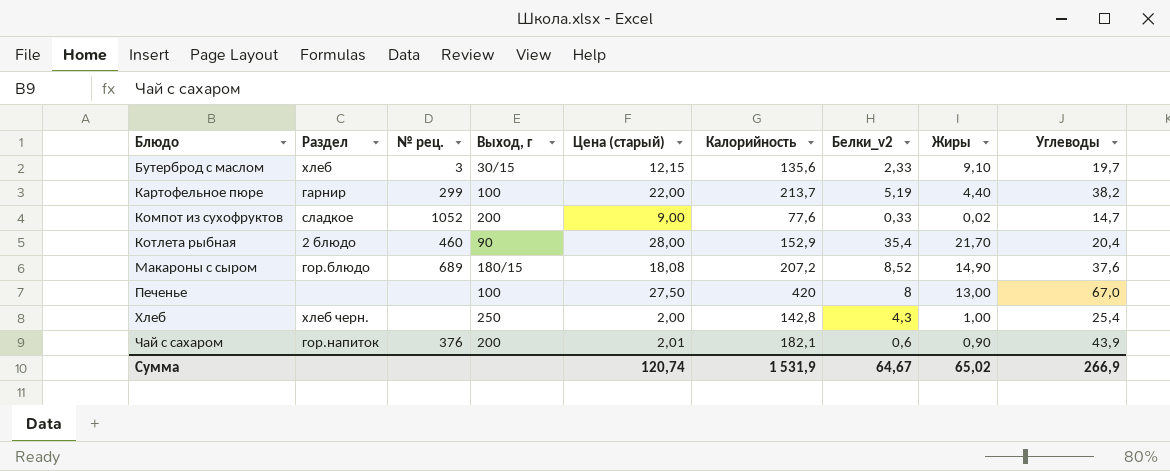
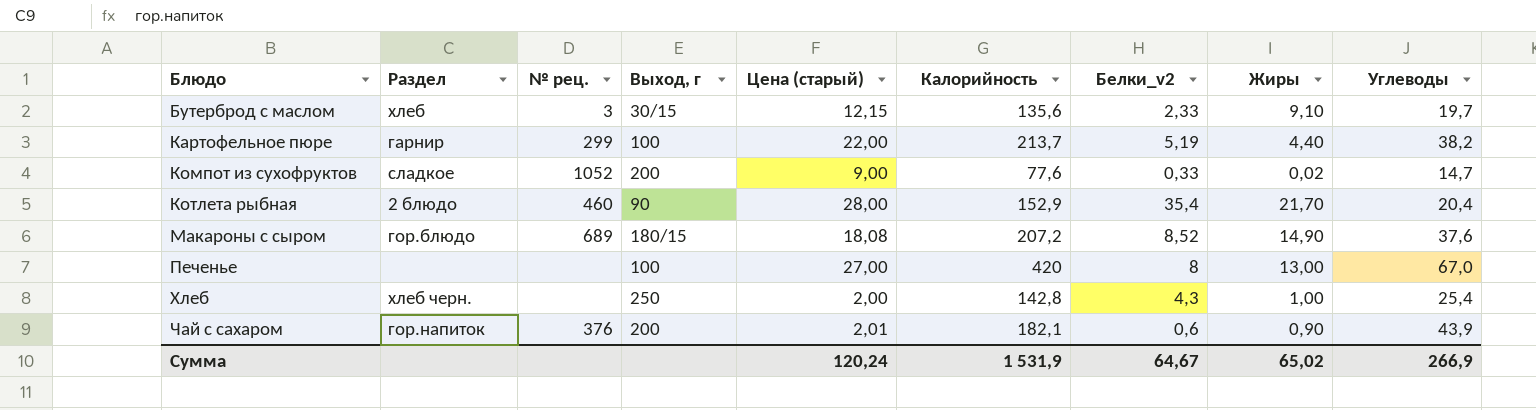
Печенье | Цена (старый): 27,50 -> 27,00
Сумма | Цена (старый): 120,74 -> 120,24

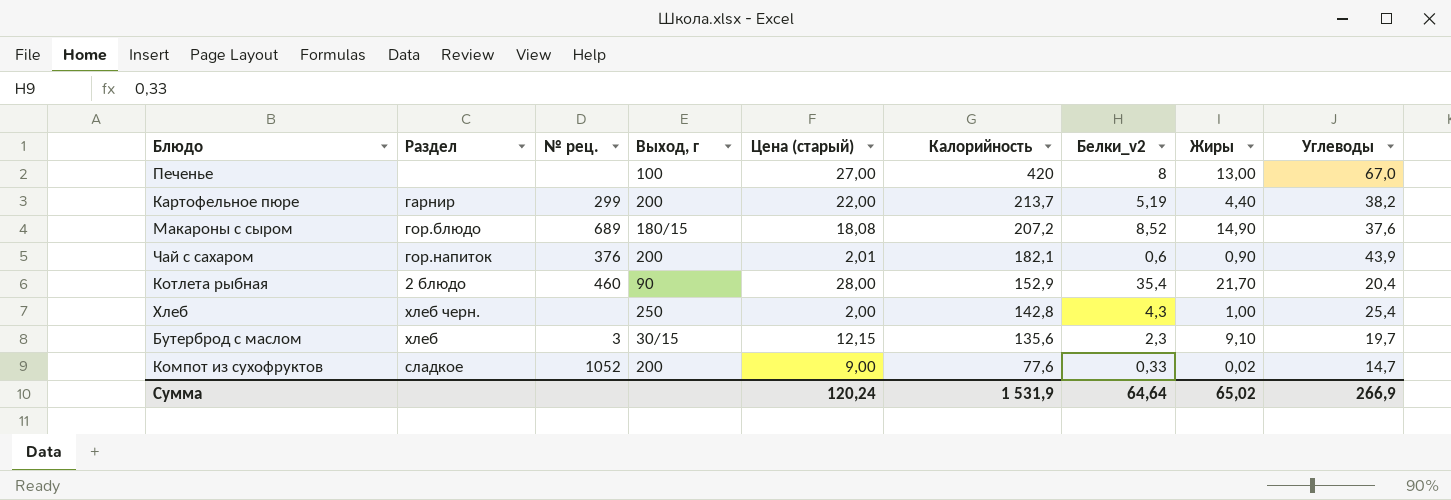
row order: Блюдо ascending -> Калорийность descending
Картофельное пюре | Выход, г: 100 -> 200
Бутерброд с маслом | Белки_v2: 2,33 -> 2,3
Сумма | Белки_v2: 64,67 -> 64,64

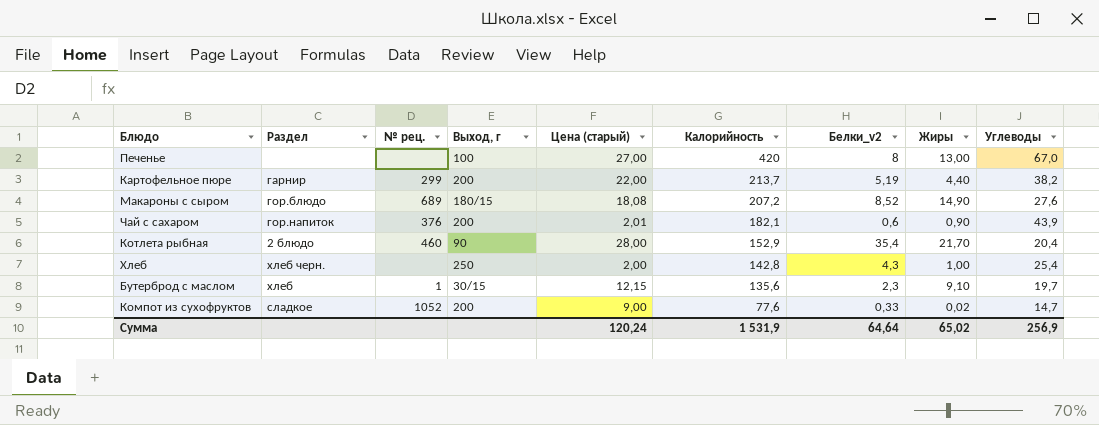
Макароны с сыром | Углеводы: 37,6 -> 27,6
Бутерброд с маслом | № рец.: 3 -> 1
Сумма | Углеводы: 266,9 -> 256,9

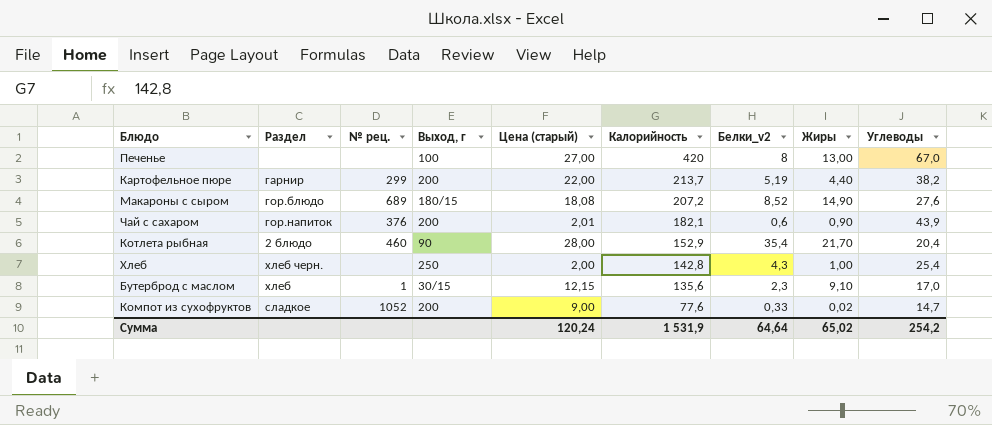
Бутерброд с маслом | Углеводы: 19,7 -> 17,0
Сумма | Углеводы: 256,9 -> 254,2

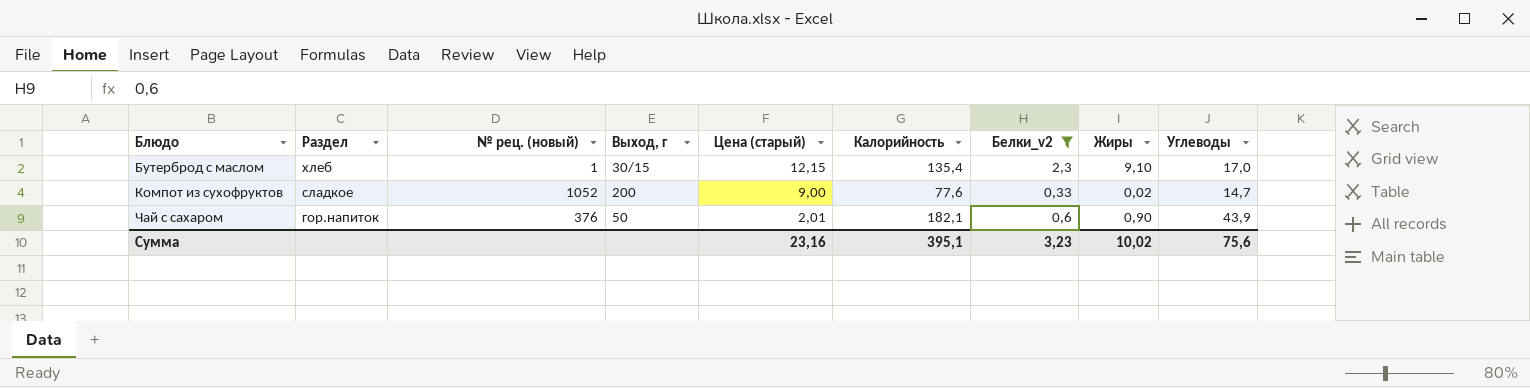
filter: none -> Белки_v2 <= 2,3
row order: Калорийность descending -> Блюдо ascending
column name: № рец. -> № рец. (новый)
Бутерброд с маслом | Калорийность: 135,6 -> 135,4
Чай с сахаром | Выход, г: 200 -> 50
Сумма | Цена (старый): 120,24 -> 23,16
Сумма | Калорийность: 1 531,9 -> 395,1
Сумма | Белки_v2: 64,64 -> 3,23
Сумма | Жиры: 65,02 -> 10,02
Сумма | Углеводы: 254,2 -> 75,6

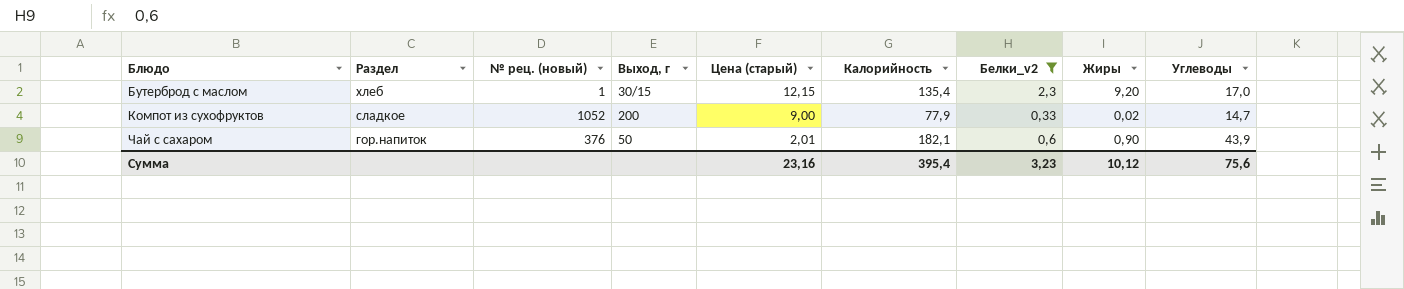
Бутерброд с маслом | Жиры: 9,10 -> 9,20
Компот из сухофруктов | Калорийность: 77,6 -> 77,9
Сумма | Калорийность: 395,1 -> 395,4
Сумма | Жиры: 10,02 -> 10,12

